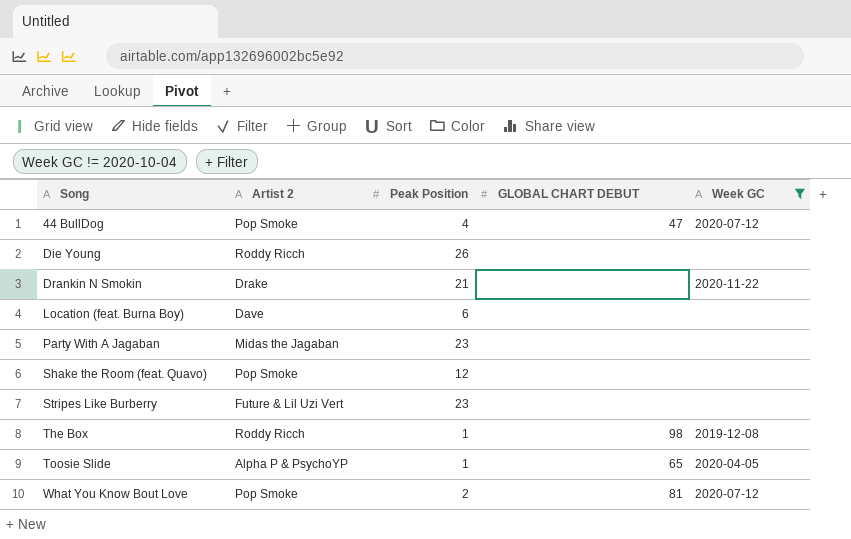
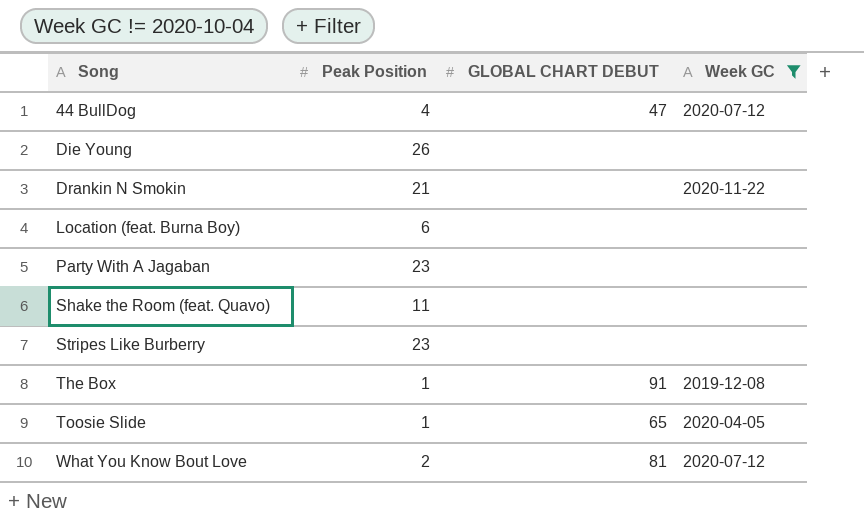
column Artist 2 | position: 2 -> none
Shake the Room (feat. Quavo) | Peak Position: 12 -> 11
The Box | GLOBAL CHART DEBUT: 98 -> 91

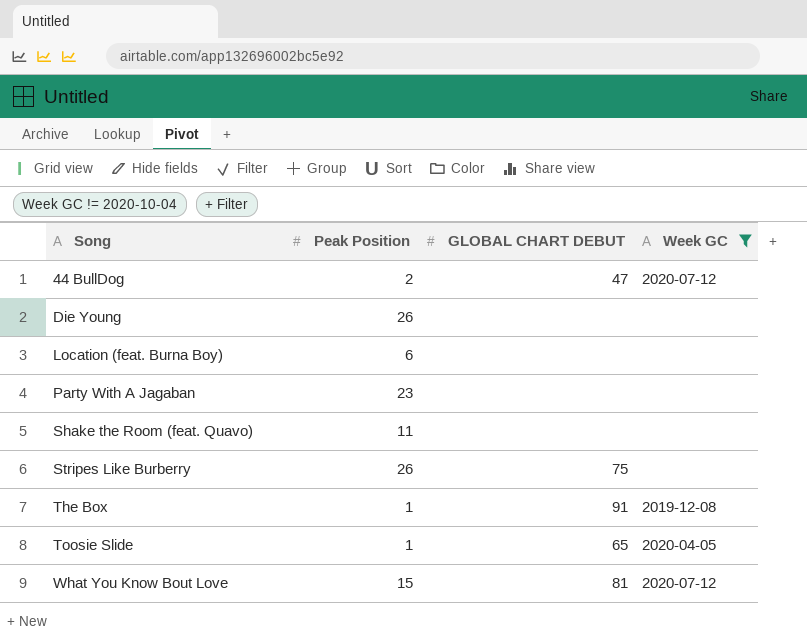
row Drankin N Smokin: 21 | none | 2020-11-22 -> none
44 BullDog | Peak Position: 4 -> 2
Stripes Like Burberry | Peak Position: 23 -> 26
Stripes Like Burberry | GLOBAL CHART DEBUT: none -> 75
What You Know Bout Love | Peak Position: 2 -> 15

